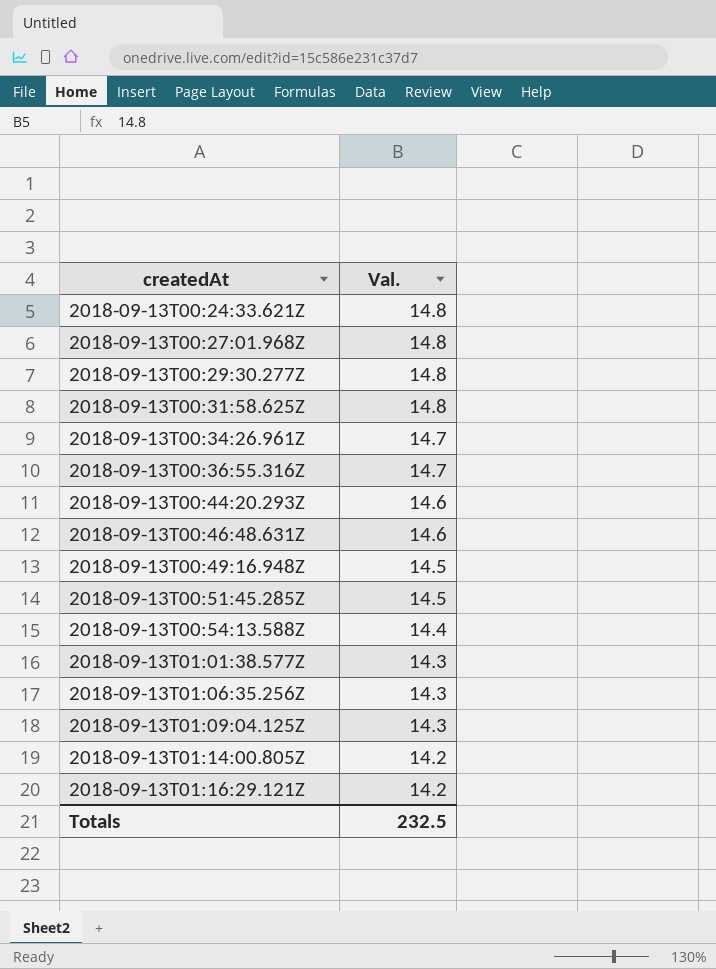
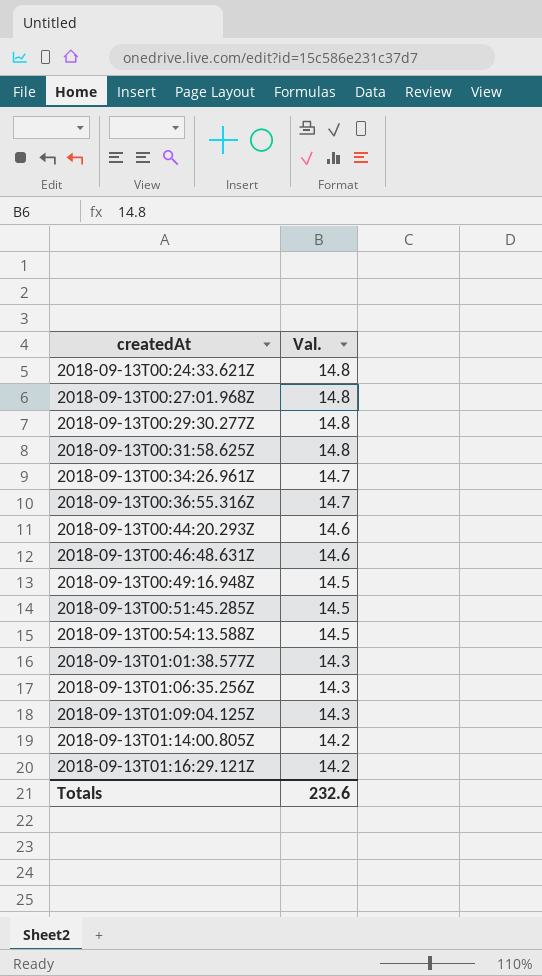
2018-09-13T00:54:13.588Z | Val.: 14.4 -> 14.5
Totals | Val.: 232.5 -> 232.6

